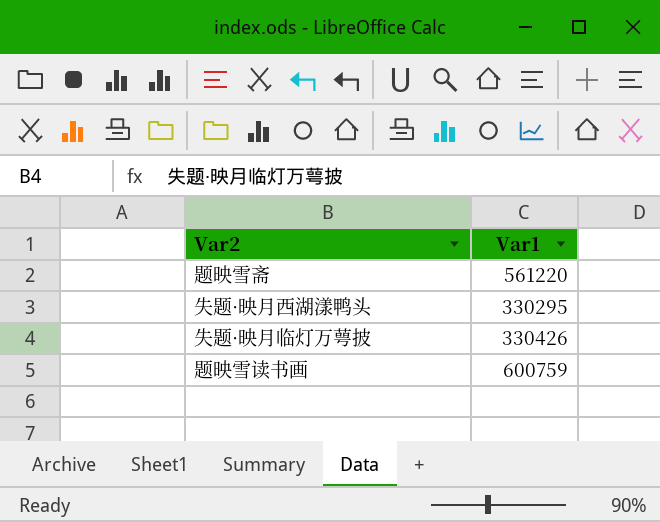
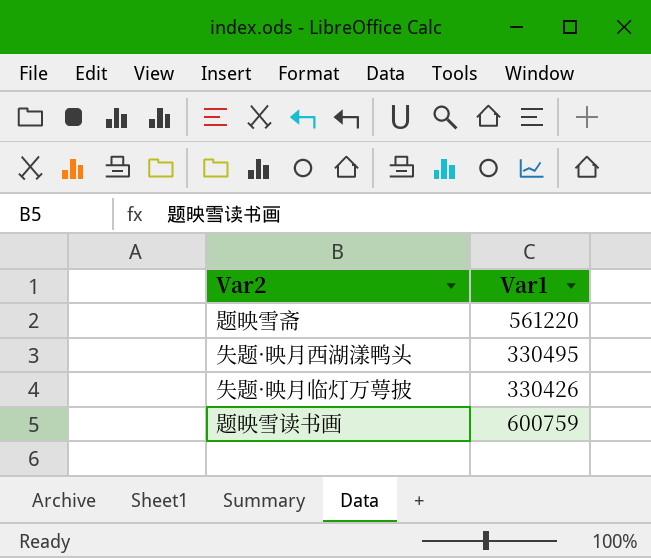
失题·映月西湖漾鸭头 | Var1: 330295 -> 330495

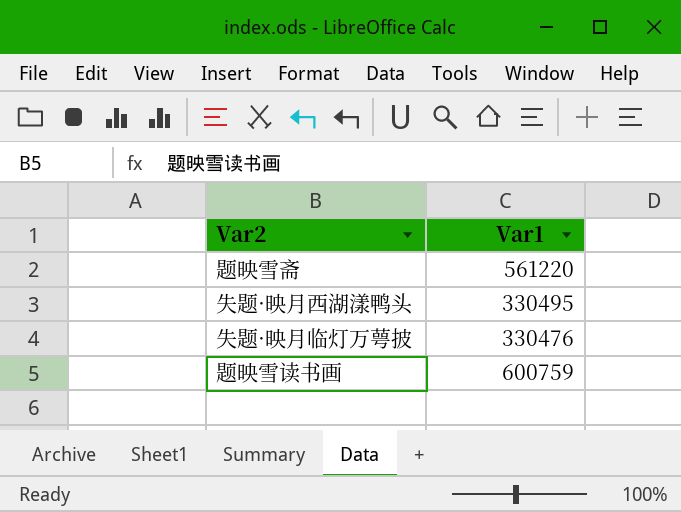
失题·映月临灯万萼披 | Var1: 330426 -> 330476

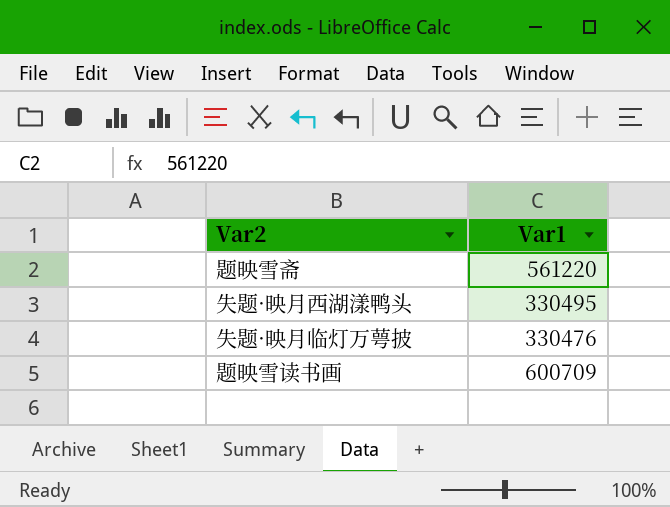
题映雪读书画 | Var1: 600759 -> 600709

